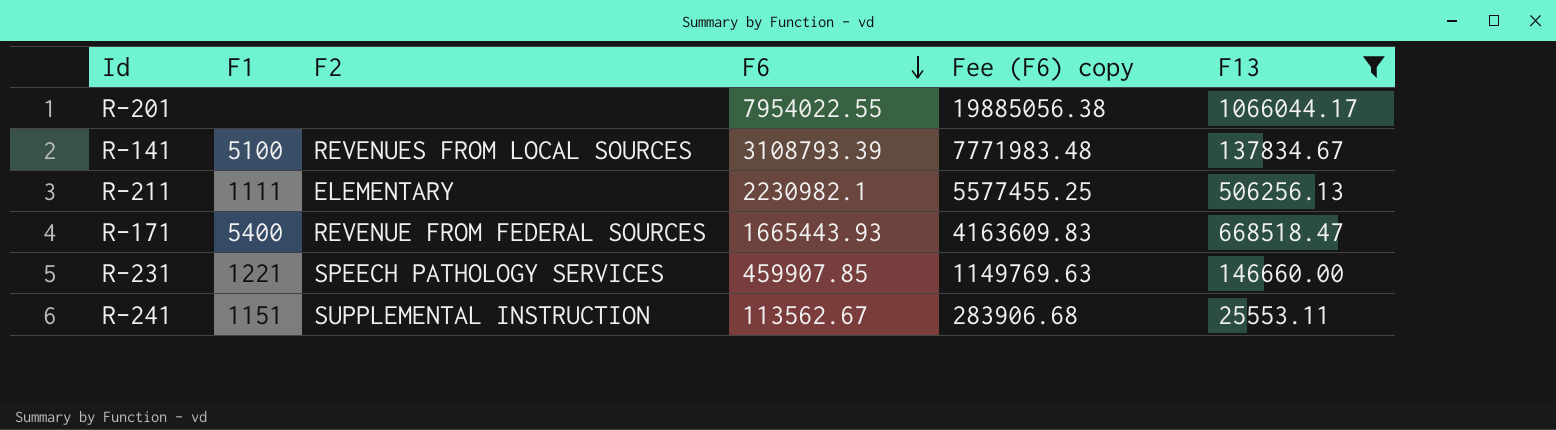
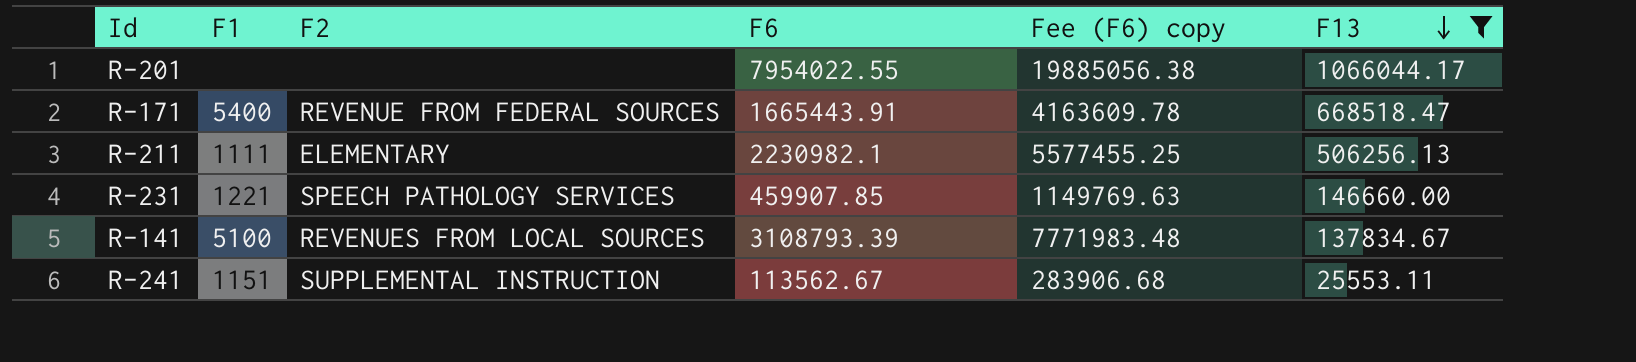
row order: F6 descending -> F13 descending
R-171 | F6: 1665443.93 -> 1665443.91
R-171 | Fee (F6) copy: 4163609.83 -> 4163609.78

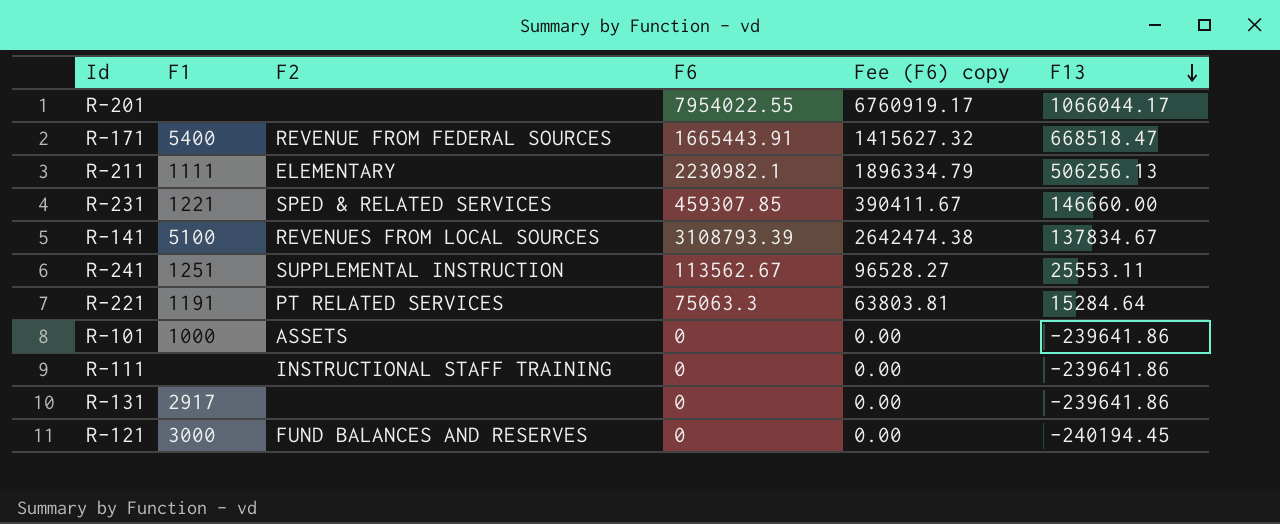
filter: F13 >= 25553.11 -> none
column Fee (F6) copy | formula: [F6] * 2.5 -> [F6] * 0.85
R-231 | F2: SPEECH PATHOLOGY SERVICES -> SPED & RELATED SERVICES
R-231 | F6: 459907.85 -> 459307.85
R-241 | F1: 1151 -> 1251

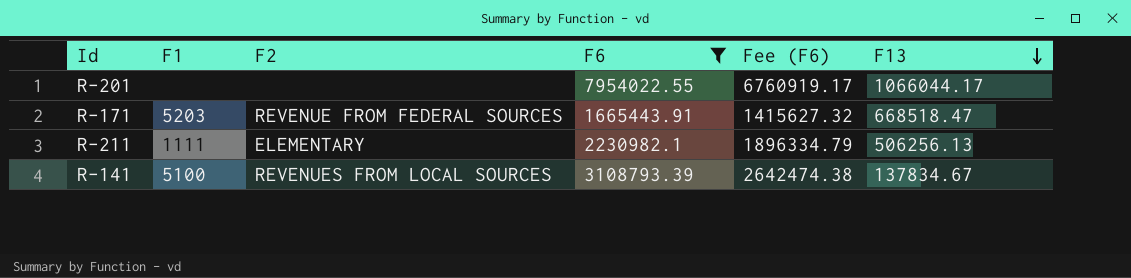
filter: none -> F6 >= 1665443.91
column name: Fee (F6) copy -> Fee (F6)
R-171 | F1: 5400 -> 5203

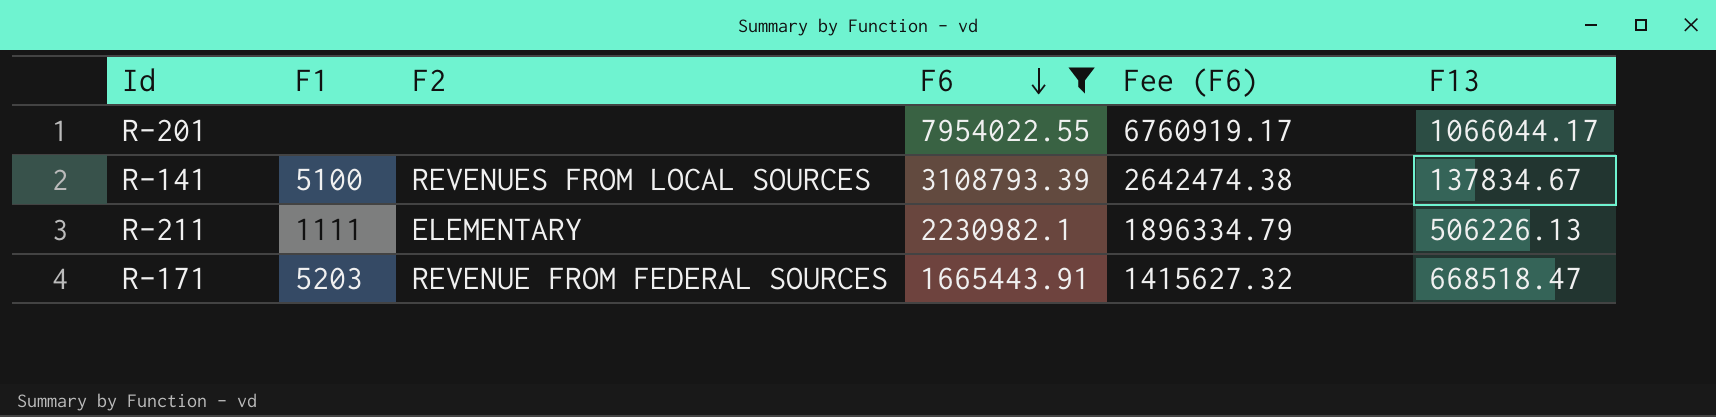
row order: F13 descending -> F6 descending
R-211 | F13: 506256.13 -> 506226.13

